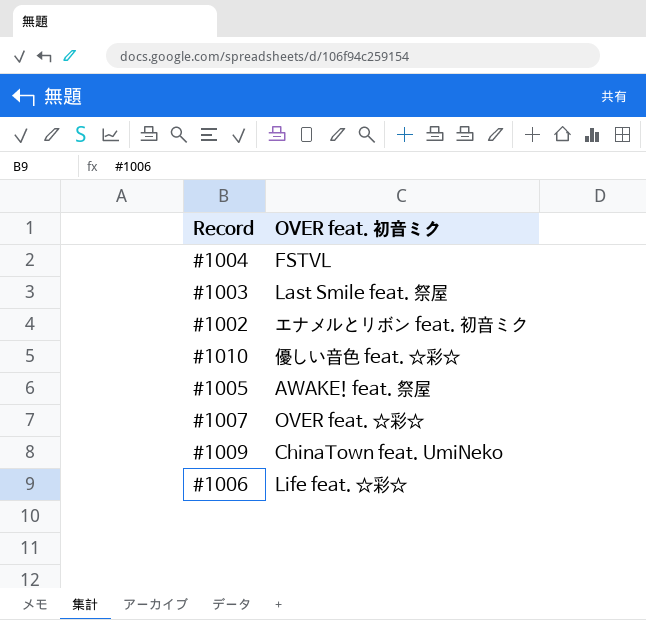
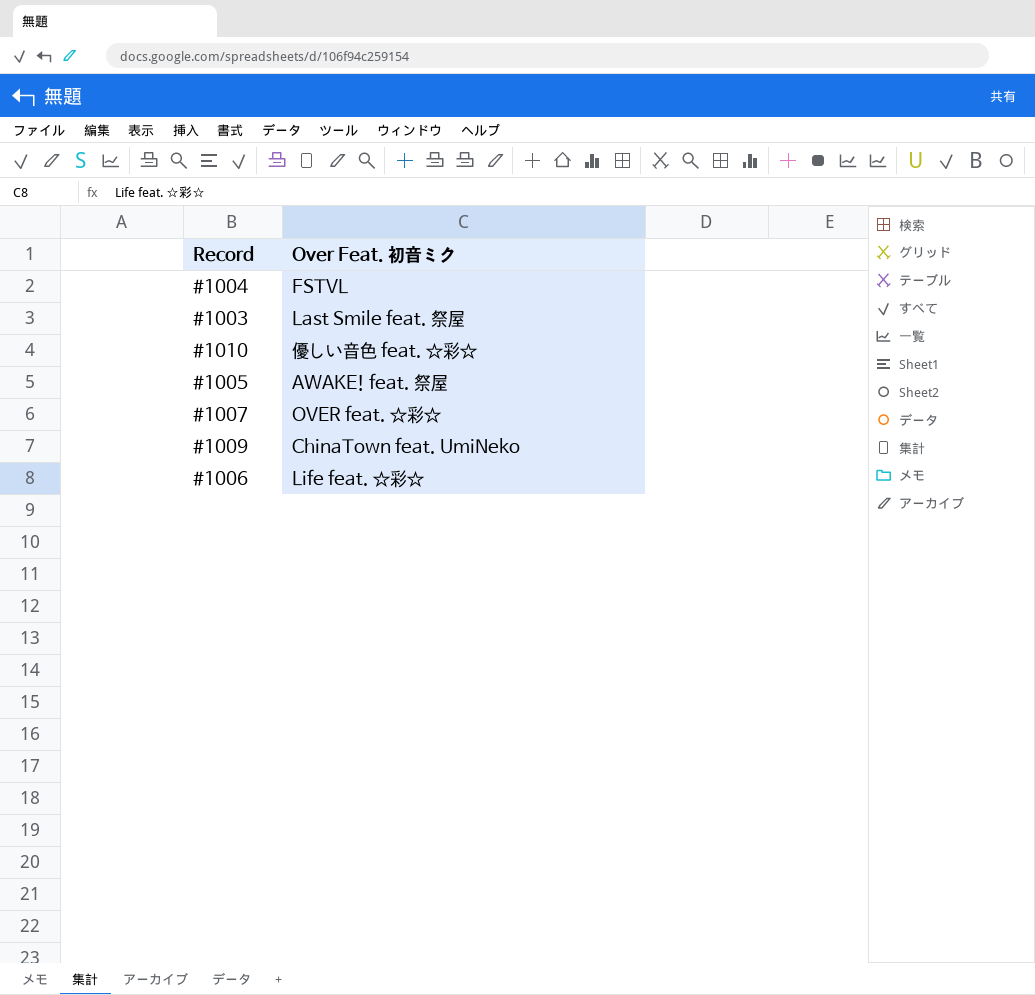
column name: OVER feat. 初音ミク -> Over Feat. 初音ミク
row #1002: エナメルとリボン feat. 初音ミク -> none

